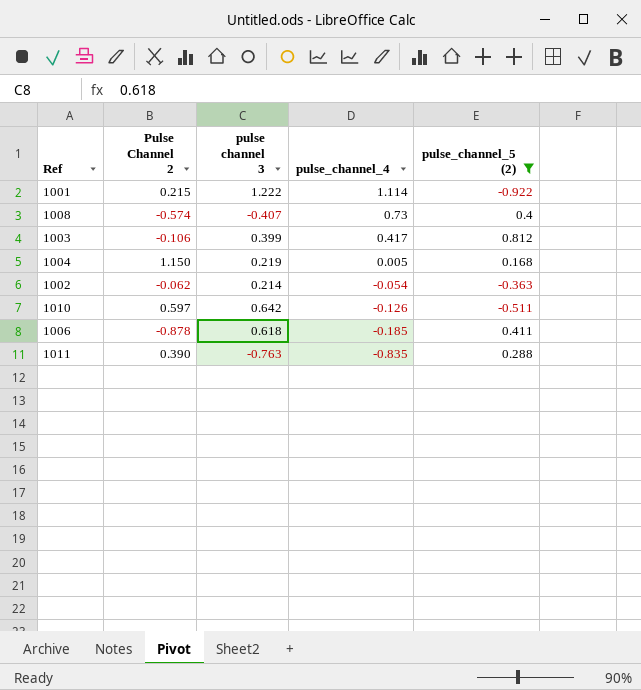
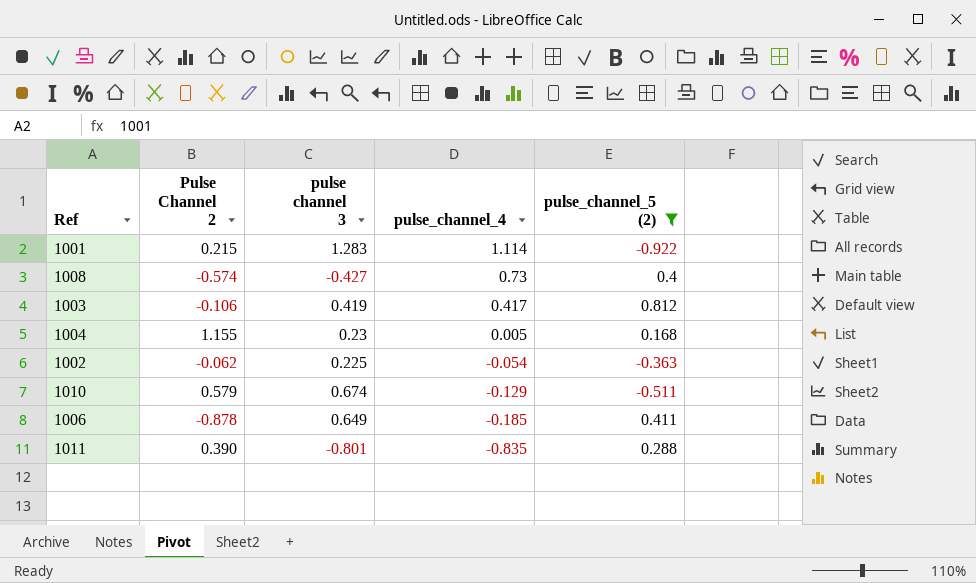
1001 | pulse channel 3: 1.222 -> 1.283
1008 | pulse channel 3: -0.407 -> -0.427
1003 | pulse channel 3: 0.399 -> 0.419
1004 | Pulse Channel 2: 1.150 -> 1.155
1004 | pulse channel 3: 0.219 -> 0.23
1002 | pulse channel 3: 0.214 -> 0.225
1010 | Pulse Channel 2: 0.597 -> 0.579
1010 | pulse channel 3: 0.642 -> 0.674
1010 | pulse_channel_4: -0.126 -> -0.129
1006 | pulse channel 3: 0.618 -> 0.649
1011 | pulse channel 3: -0.763 -> -0.801

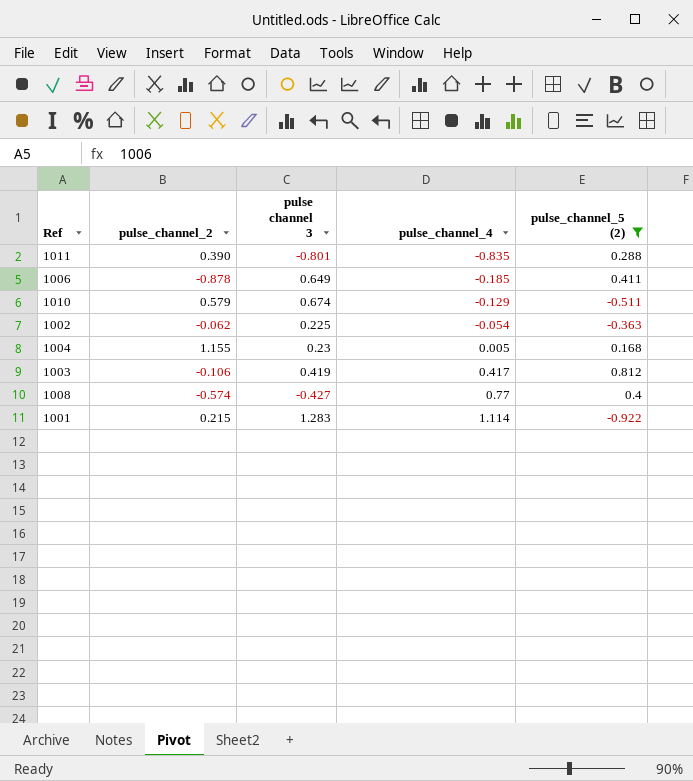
row order: pulse_channel_4 descending -> pulse_channel_4 ascending
column name: Pulse Channel 2 -> pulse_channel_2
1008 | pulse_channel_4: 0.73 -> 0.77

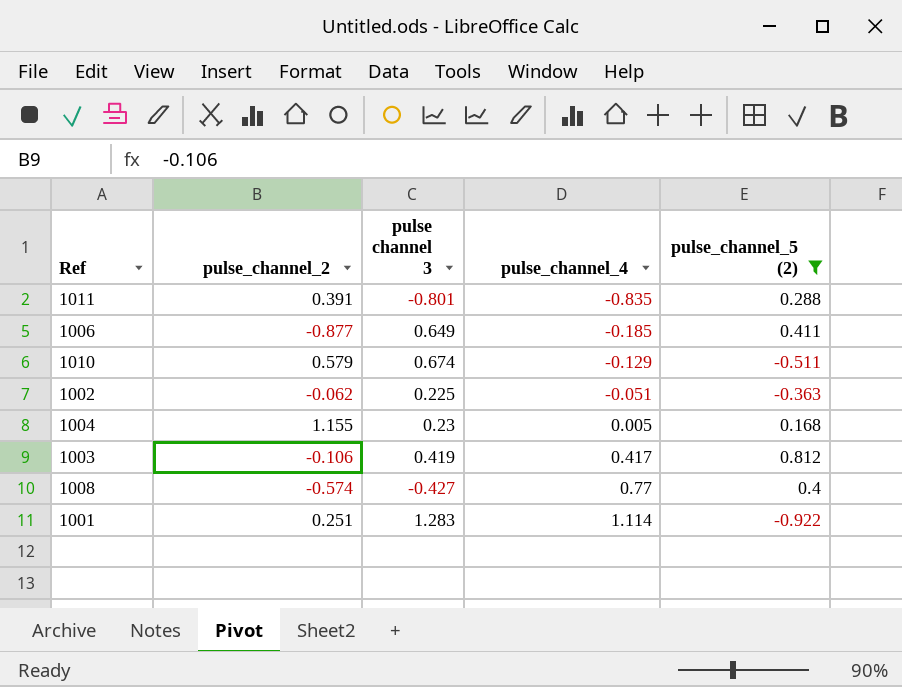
1011 | pulse_channel_2: 0.390 -> 0.391
1006 | pulse_channel_2: -0.878 -> -0.877
1002 | pulse_channel_4: -0.054 -> -0.051
1001 | pulse_channel_2: 0.215 -> 0.251

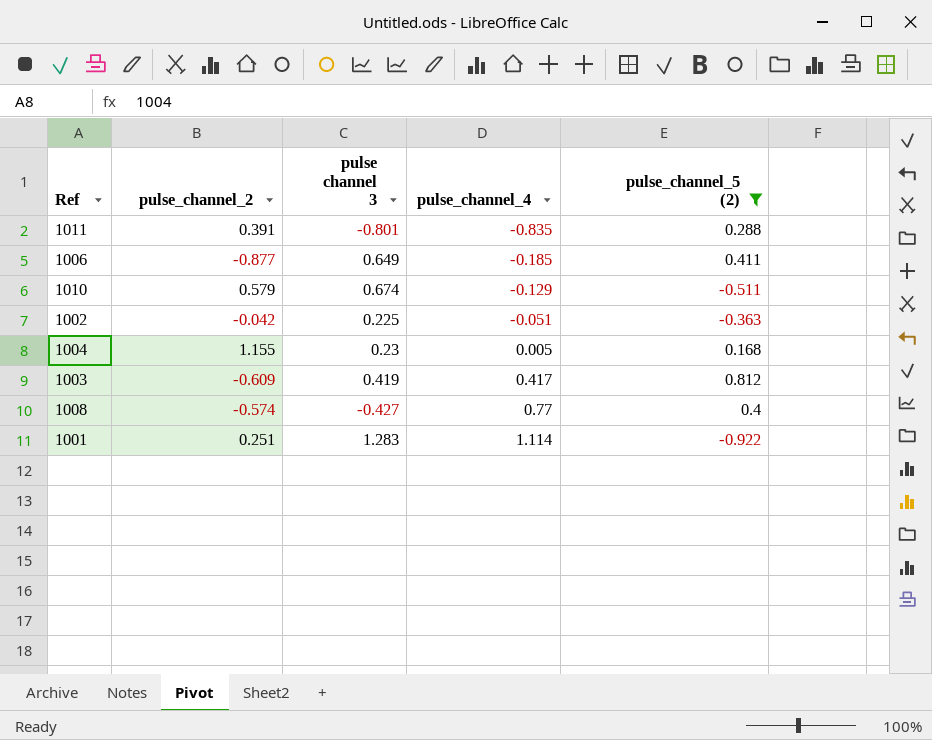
1002 | pulse_channel_2: -0.062 -> -0.042
1003 | pulse_channel_2: -0.106 -> -0.609

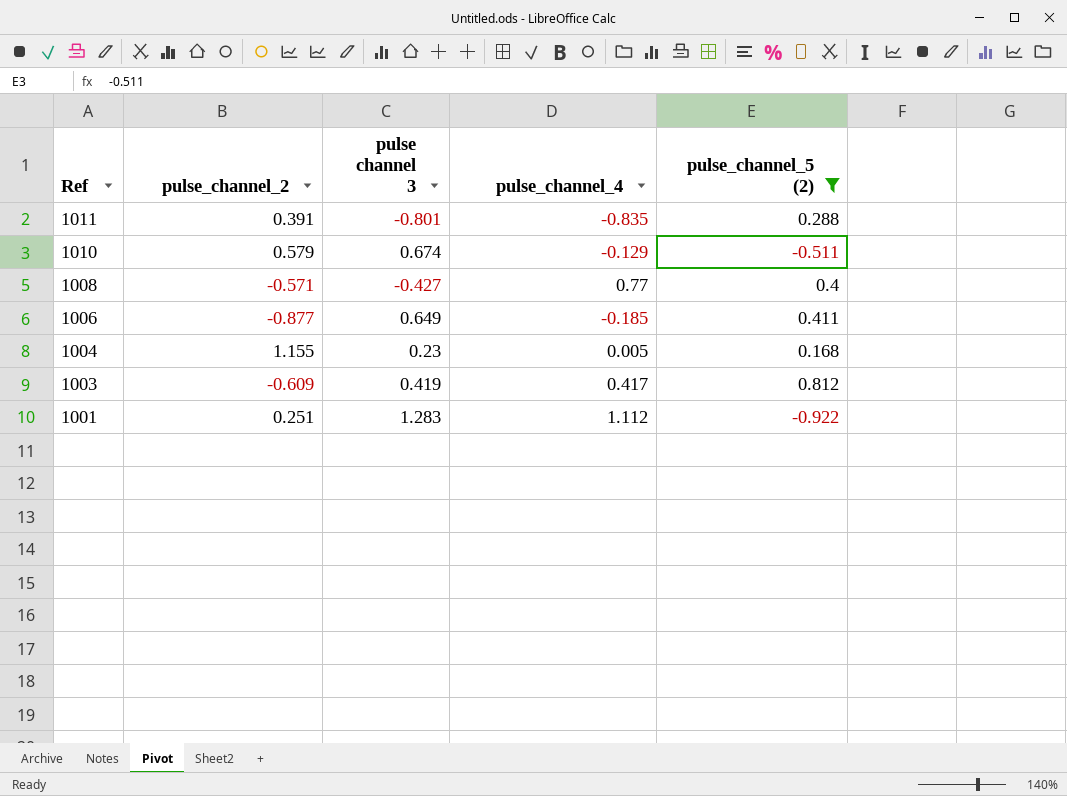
row order: pulse_channel_4 ascending -> Ref descending
row 1002: -0.042 | 0.225 | -0.051 | -0.363 -> none
1008 | pulse_channel_2: -0.574 -> -0.571
1001 | pulse_channel_4: 1.114 -> 1.112

